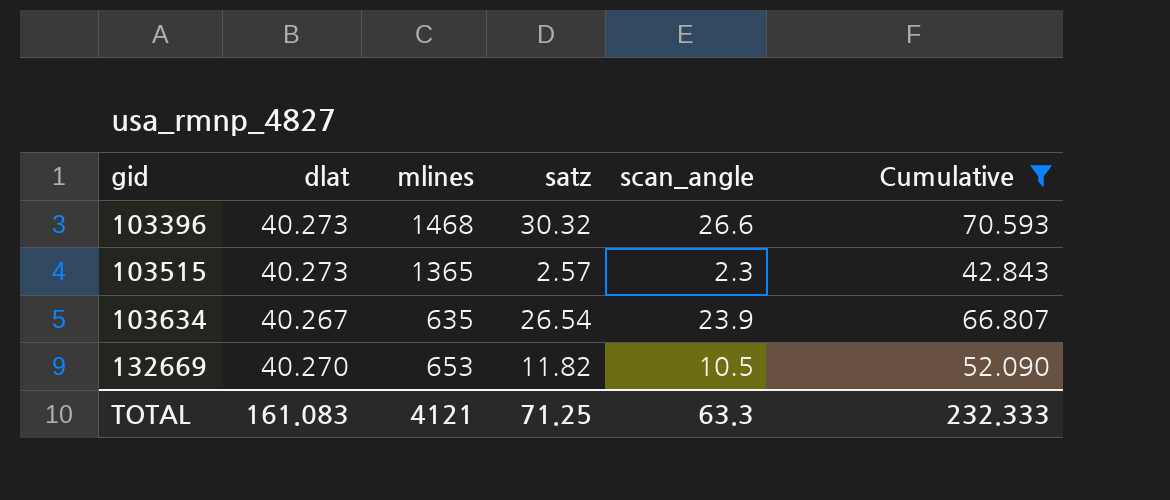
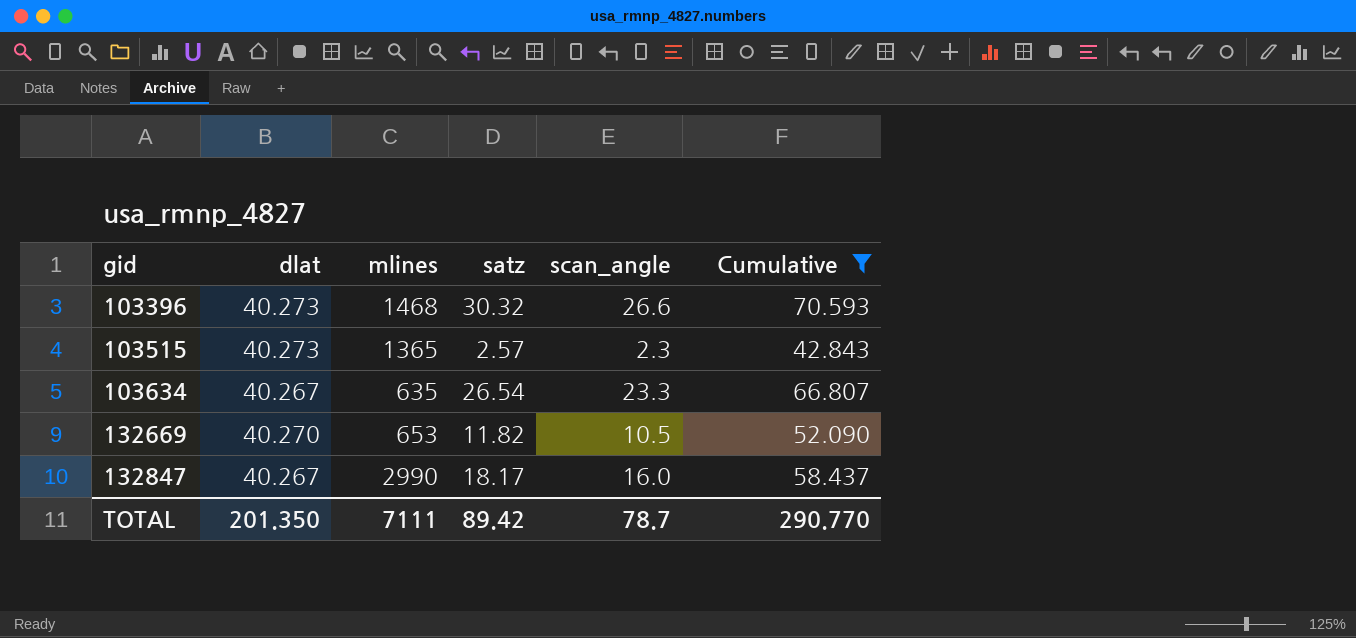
103634 | scan_angle: 23.9 -> 23.3
row 132847: none -> 40.267 | 2990 | 18.17 | 16.0 | 58.437
TOTAL | dlat: 161.083 -> 201.350
TOTAL | mlines: 4121 -> 7111
TOTAL | satz: 71.25 -> 89.42
TOTAL | scan_angle: 63.3 -> 78.7
TOTAL | Cumulative: 232.333 -> 290.770

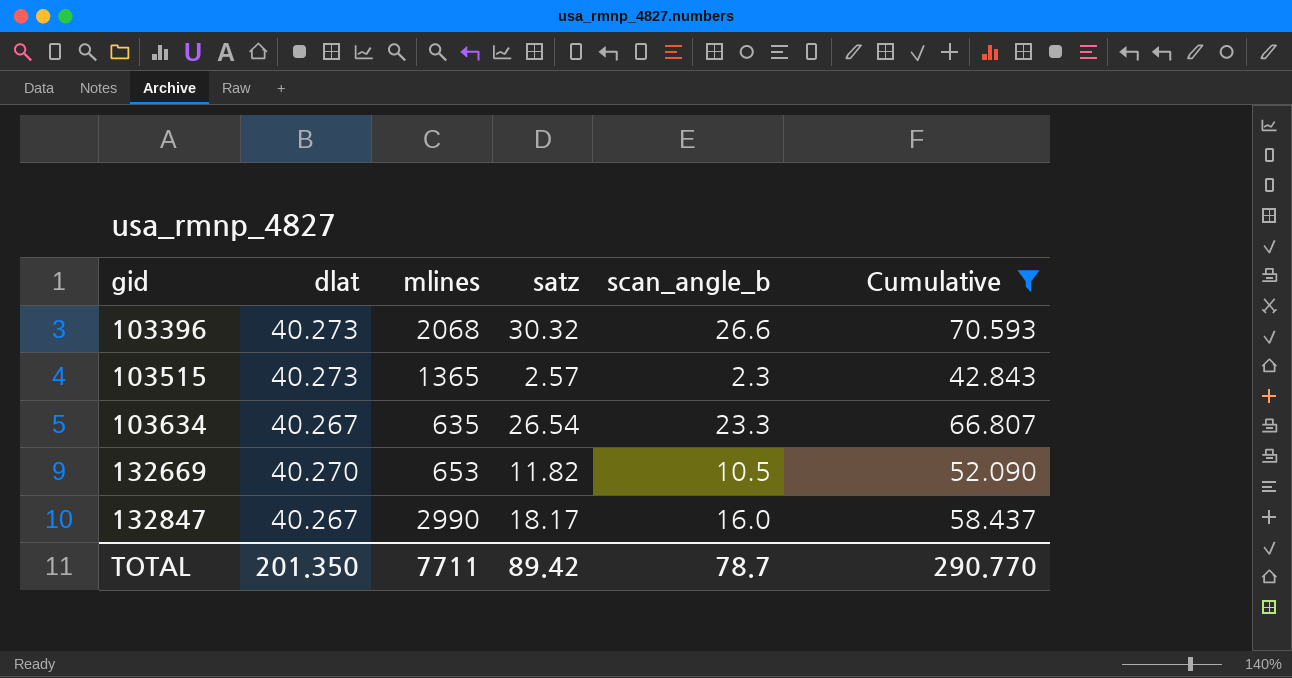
column name: scan_angle -> scan_angle_b
103396 | mlines: 1468 -> 2068
TOTAL | mlines: 7111 -> 7711

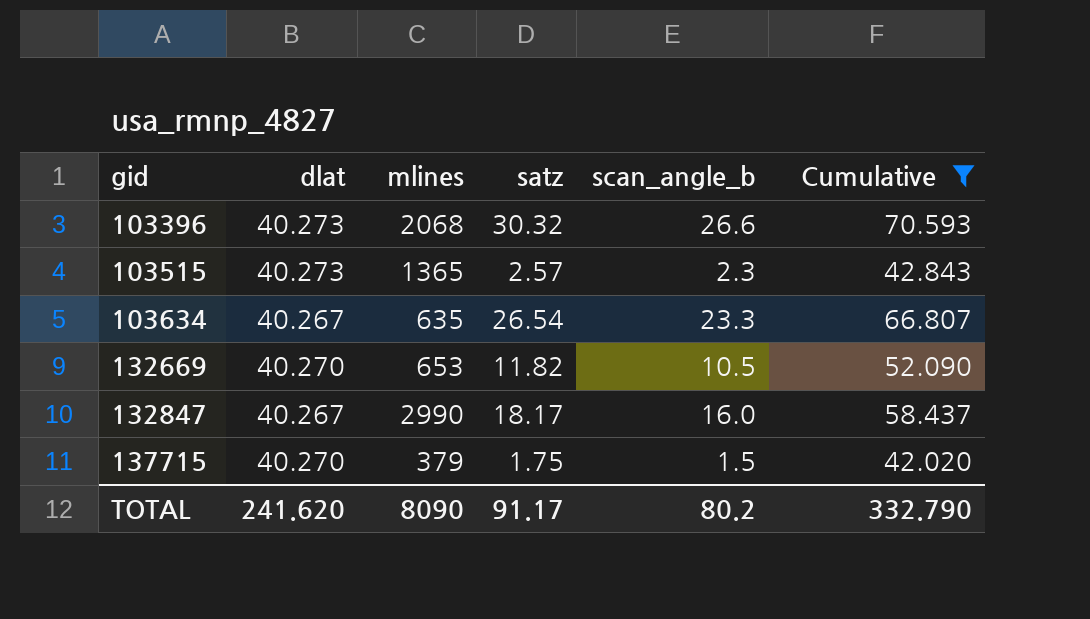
row 137715: none -> 40.270 | 379 | 1.75 | 1.5 | 42.020
TOTAL | dlat: 201.350 -> 241.620
TOTAL | mlines: 7711 -> 8090
TOTAL | satz: 89.42 -> 91.17
TOTAL | scan_angle_b: 78.7 -> 80.2
TOTAL | Cumulative: 290.770 -> 332.790

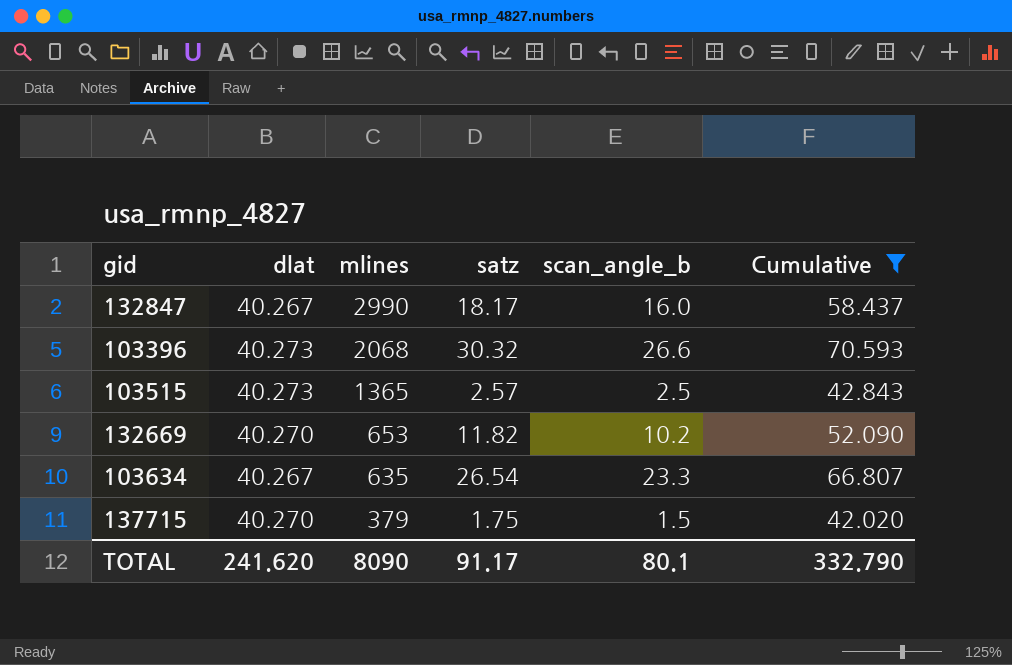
row order: gid ascending -> mlines descending
103515 | scan_angle_b: 2.3 -> 2.5
132669 | scan_angle_b: 10.5 -> 10.2
TOTAL | scan_angle_b: 80.2 -> 80.1

